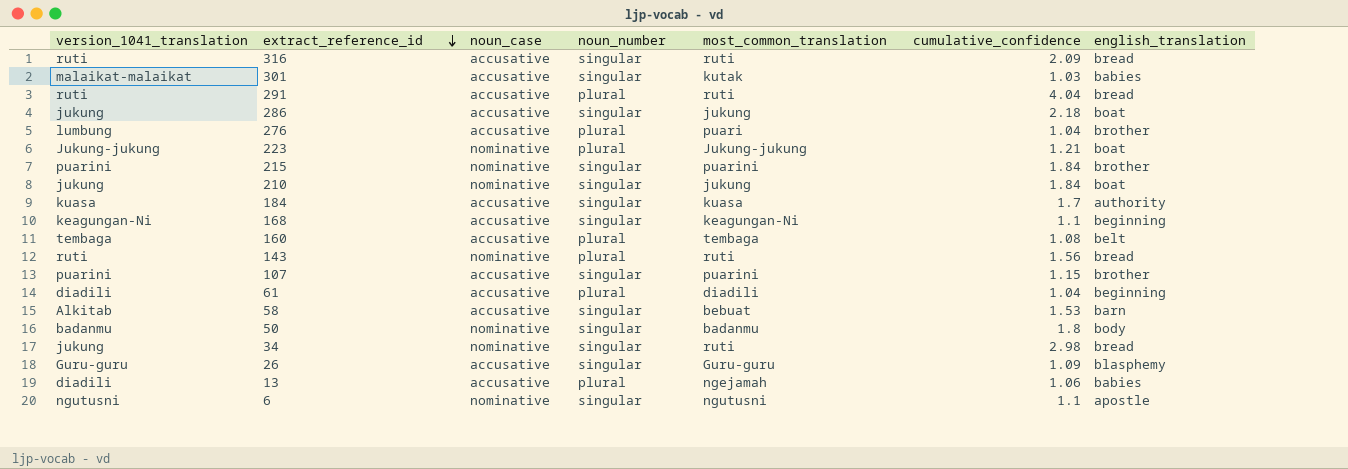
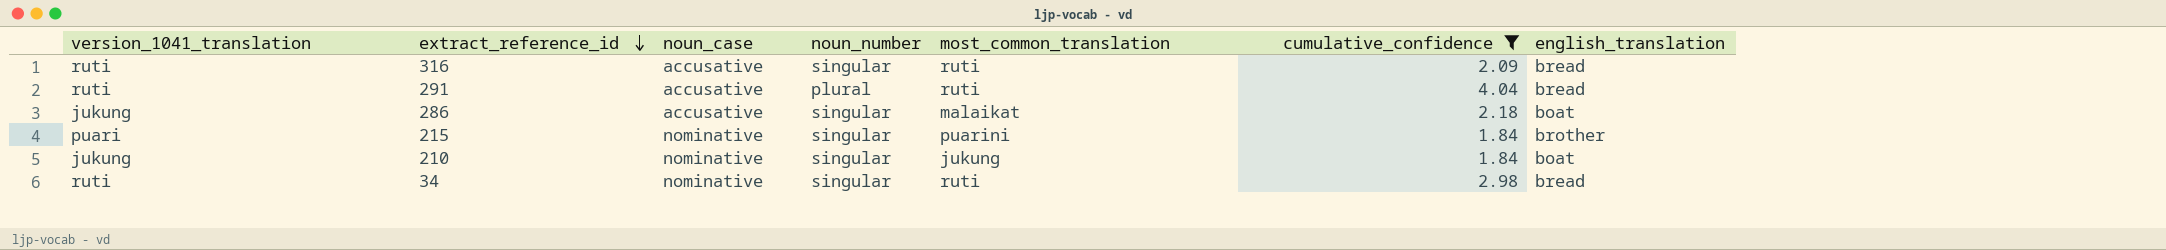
filter: none -> cumulative_confidence >= 1.84
286 | most_common_translation: jukung -> malaikat
215 | version_1041_translation: puarini -> puari
34 | version_1041_translation: jukung -> ruti

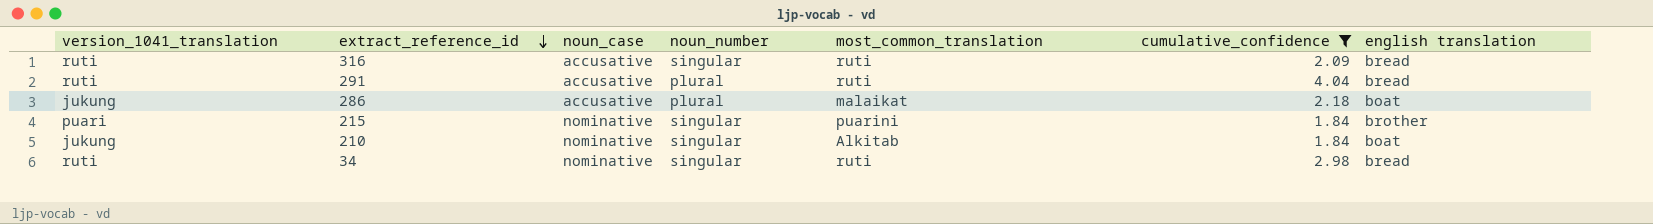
column name: english_translation -> english translation
286 | noun_number: singular -> plural
210 | most_common_translation: jukung -> Alkitab

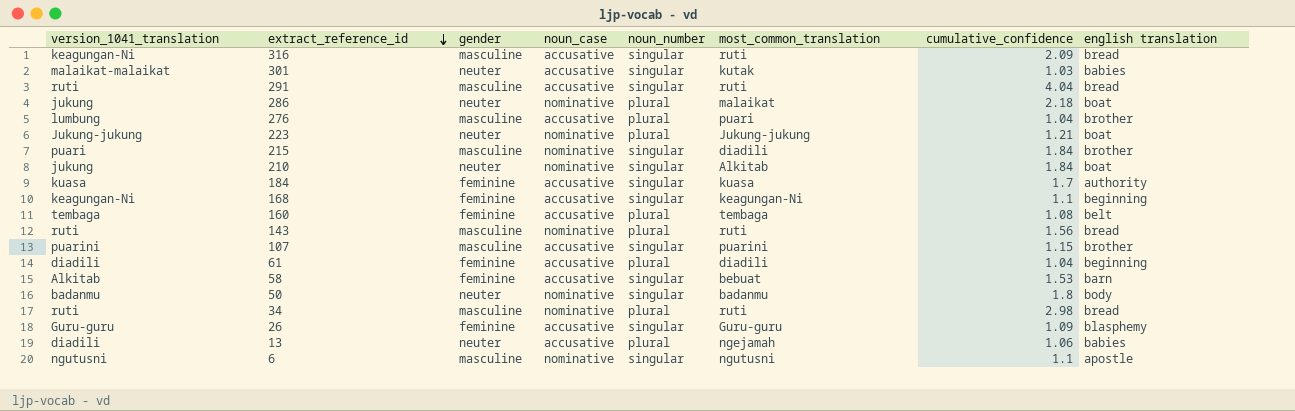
filter: cumulative_confidence >= 1.84 -> none
column gender | position: none -> 3
316 | version_1041_translation: ruti -> keagungan-Ni
291 | noun_number: plural -> singular
286 | noun_case: accusative -> nominative
215 | most_common_translation: puarini -> diadili
34 | noun_number: singular -> plural

